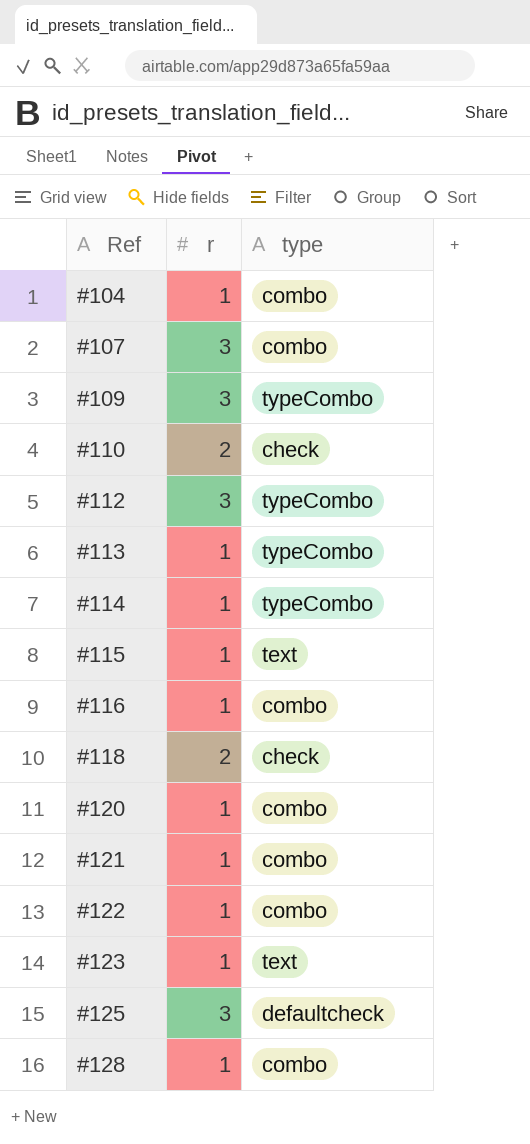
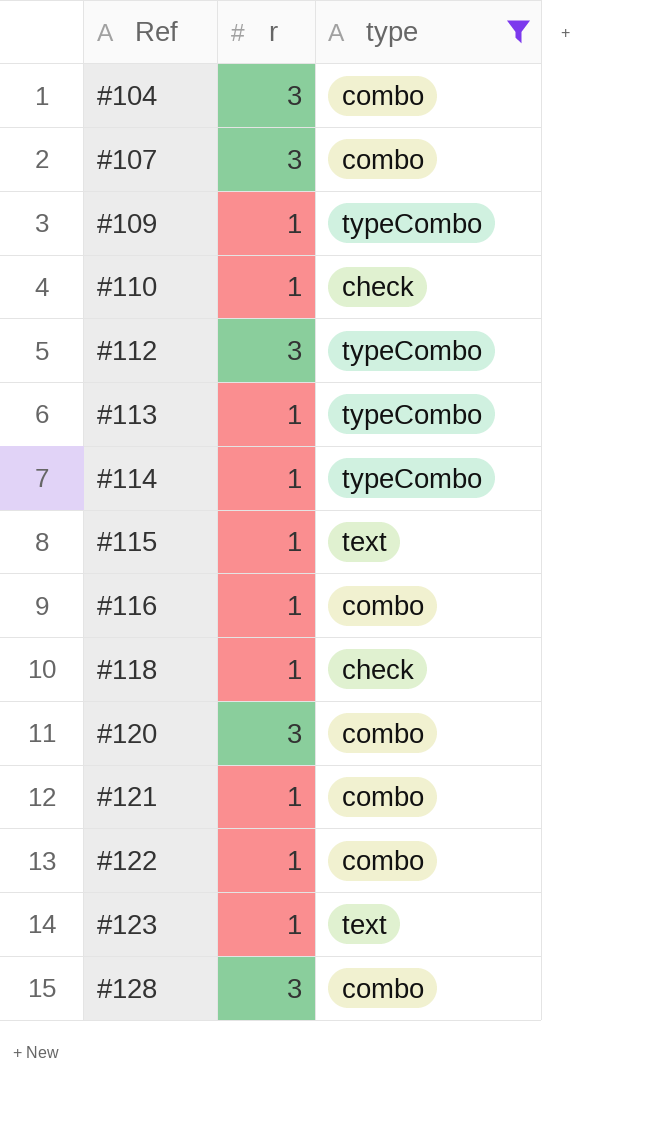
filter: none -> type != defaultcheck
#104 | r: 1 -> 3
#109 | r: 3 -> 1
#110 | r: 2 -> 1
#118 | r: 2 -> 1
#120 | r: 1 -> 3
#128 | r: 1 -> 3

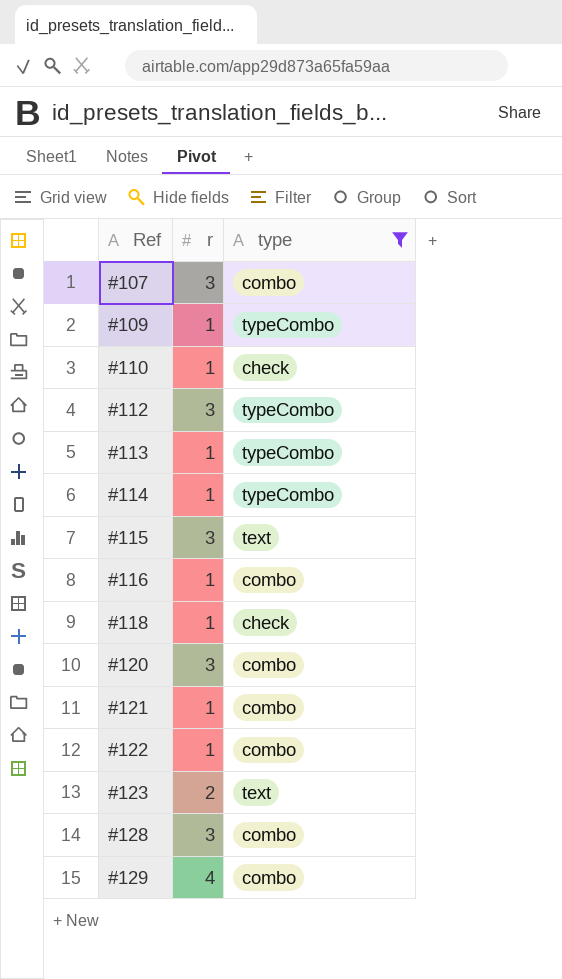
row #104: 3 | combo -> none
#115 | r: 1 -> 3
#123 | r: 1 -> 2
row #129: none -> 4 | combo

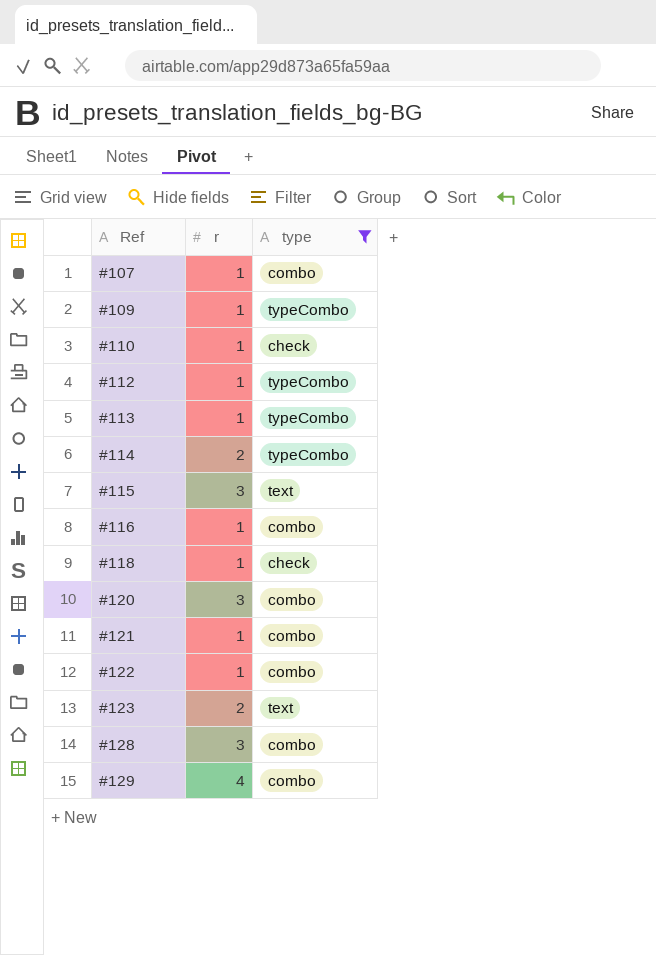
#107 | r: 3 -> 1
#112 | r: 3 -> 1
#114 | r: 1 -> 2

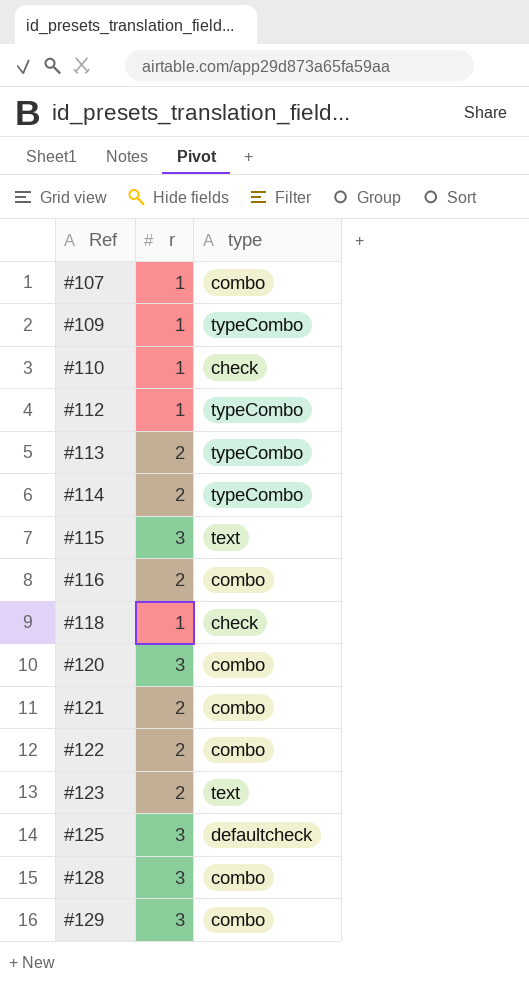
filter: type != defaultcheck -> none
#113 | r: 1 -> 2
#116 | r: 1 -> 2
#121 | r: 1 -> 2
#122 | r: 1 -> 2
#129 | r: 4 -> 3

